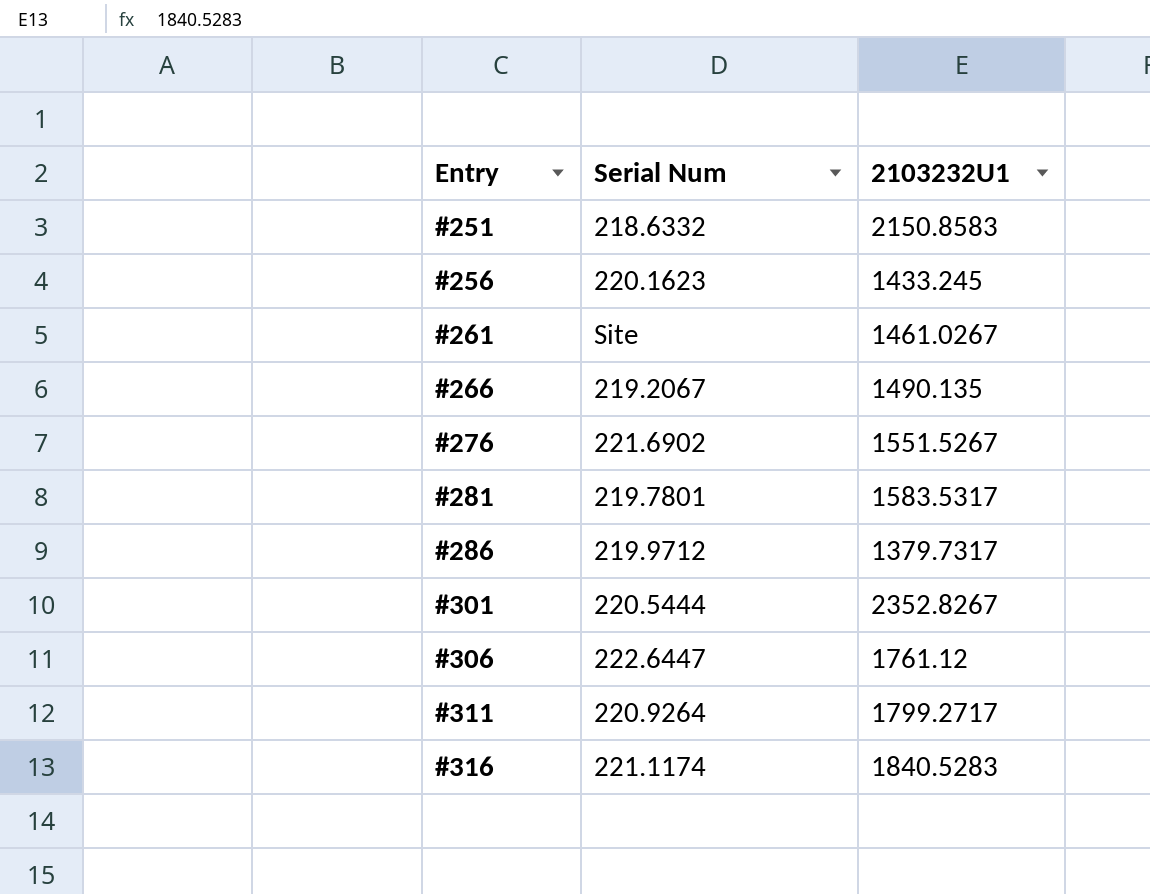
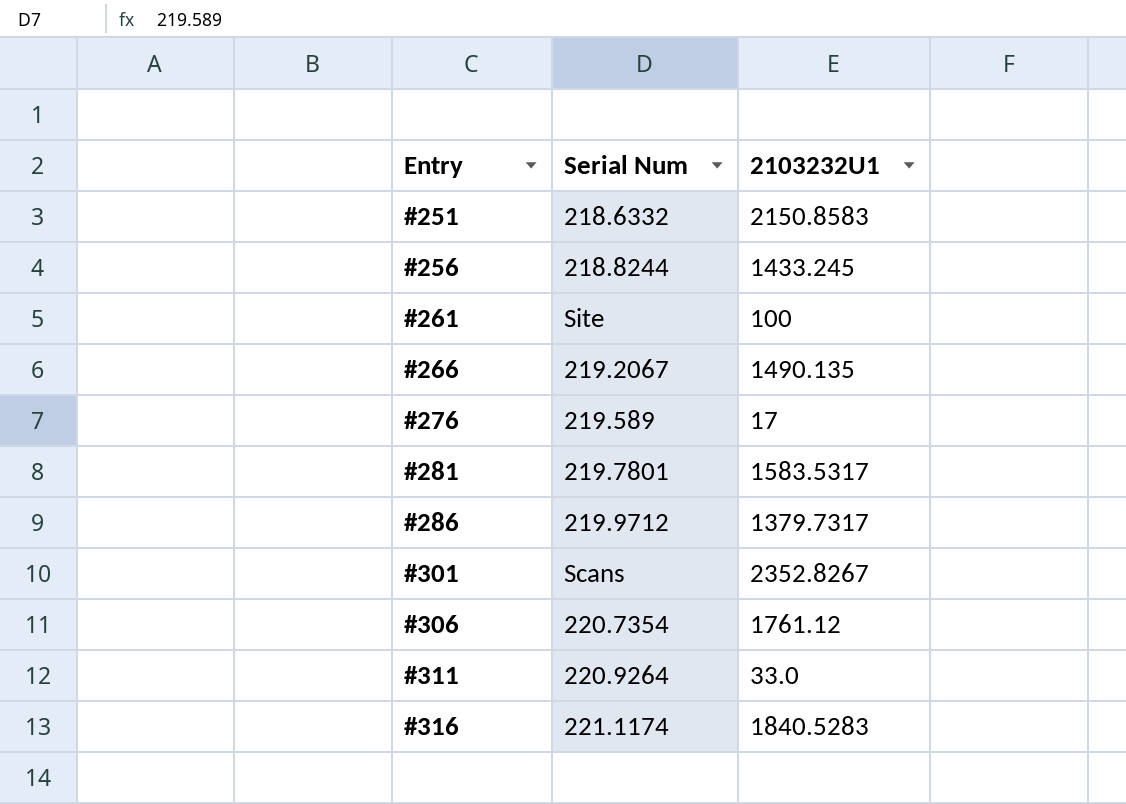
#256 | Serial Num: 220.1623 -> 218.8244
#261 | 2103232U1: 1461.0267 -> 100
#276 | Serial Num: 221.6902 -> 219.589
#276 | 2103232U1: 1551.5267 -> 17
#301 | Serial Num: 220.5444 -> Scans
#306 | Serial Num: 222.6447 -> 220.7354
#311 | 2103232U1: 1799.2717 -> 33.0

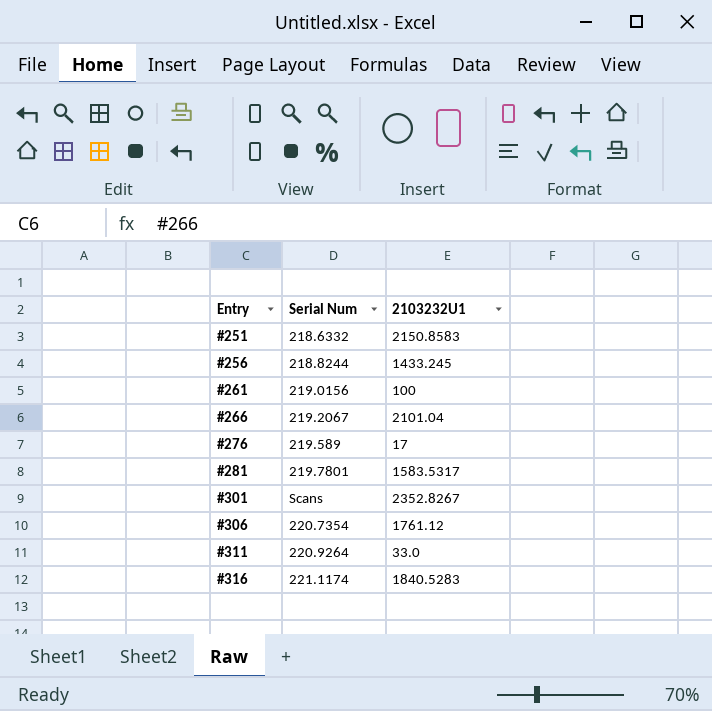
row #286: 219.9712 | 1379.7317 -> none
#261 | Serial Num: Site -> 219.0156
#266 | 2103232U1: 1490.135 -> 2101.04

